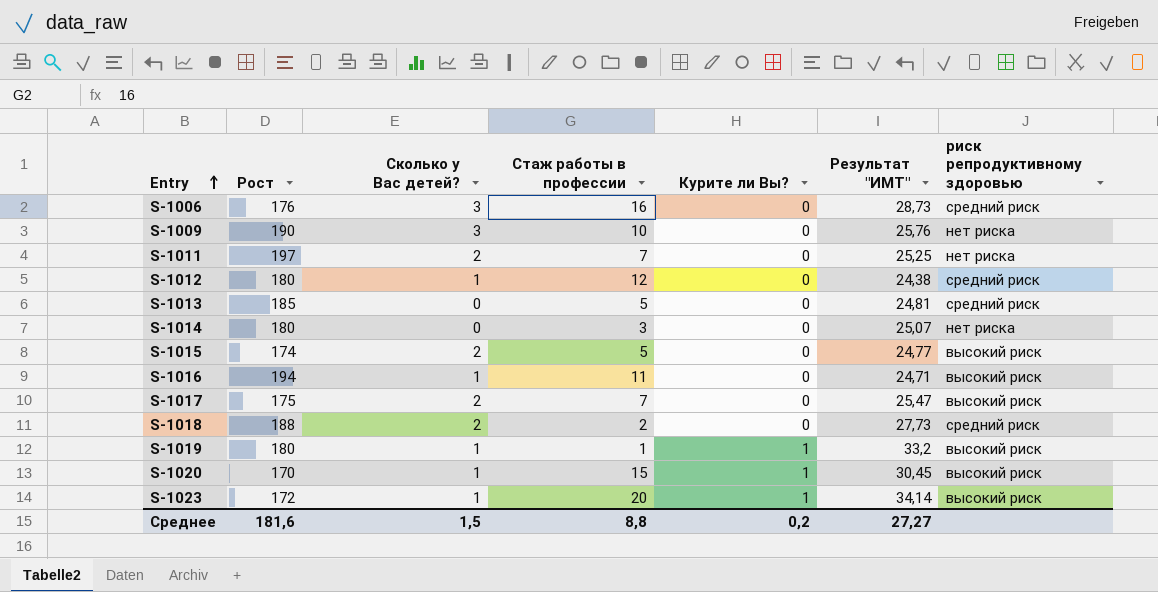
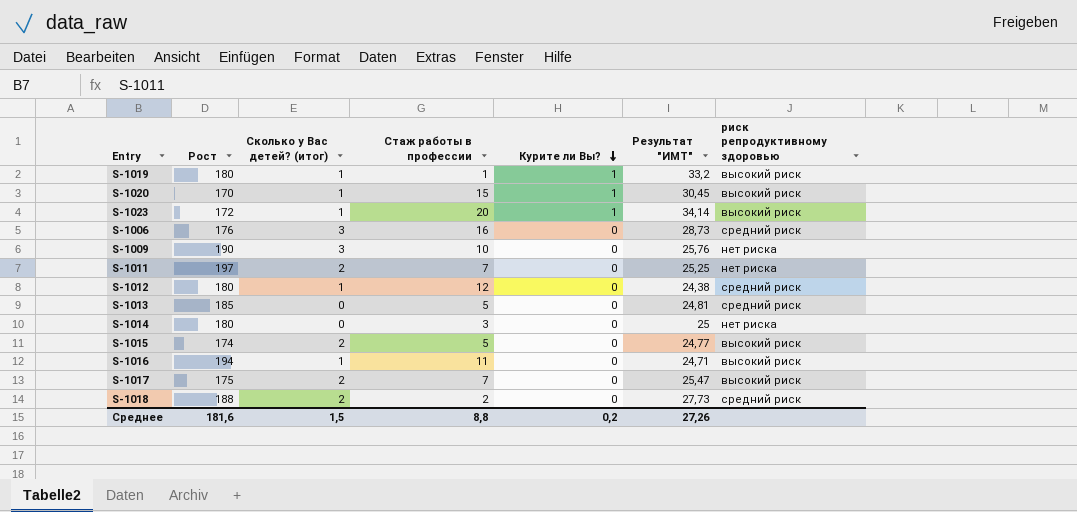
row order: Entry ascending -> Курите ли Вы? descending
column name: Сколько у Вас детей? -> Сколько у Вас детей? (итог)
S-1014 | Результат "ИМТ": 25,07 -> 25
Среднее | Результат "ИМТ": 27,27 -> 27,26

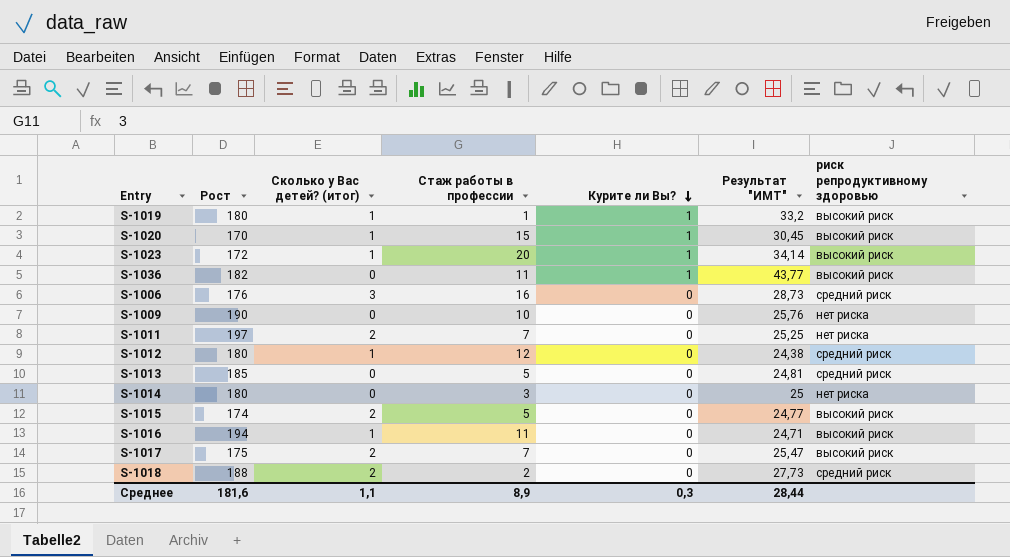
row S-1036: none -> 182 | 0 | 11 | 1 | 43,77 | высокий риск
S-1009 | Сколько у Вас детей? (итог): 3 -> 0
Среднее | Сколько у Вас детей? (итог): 1,5 -> 1,1
Среднее | Стаж работы в профессии: 8,8 -> 8,9
Среднее | Курите ли Вы?: 0,2 -> 0,3
Среднее | Результат "ИМТ": 27,26 -> 28,44

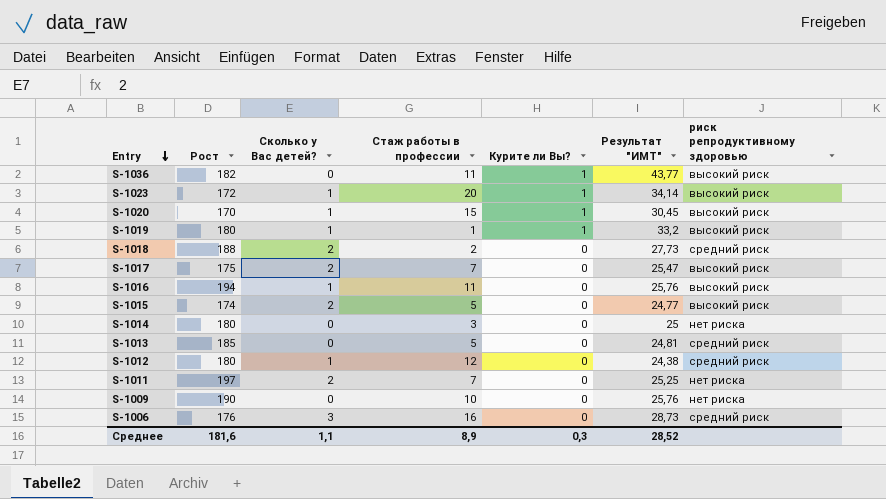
row order: Курите ли Вы? descending -> Entry descending
column name: Сколько у Вас детей? (итог) -> Сколько у Вас детей?
S-1016 | Результат "ИМТ": 24,71 -> 25,76
Среднее | Результат "ИМТ": 28,44 -> 28,52

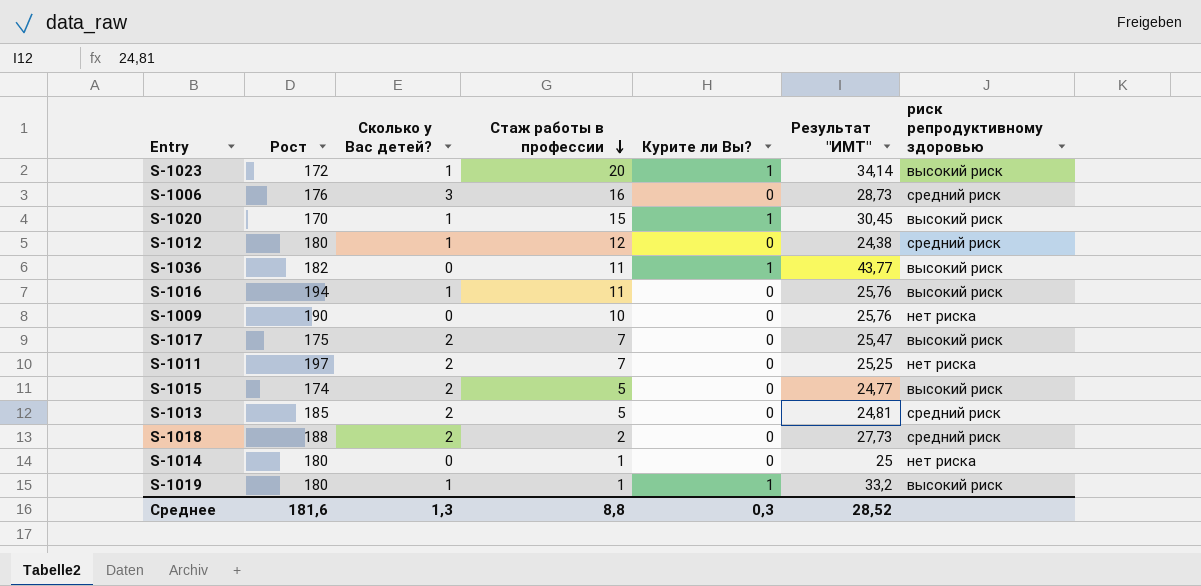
row order: Entry descending -> Стаж работы в профессии descending
S-1013 | Сколько у Вас детей?: 0 -> 2
S-1014 | Стаж работы в профессии: 3 -> 1
Среднее | Сколько у Вас детей?: 1,1 -> 1,3
Среднее | Стаж работы в профессии: 8,9 -> 8,8

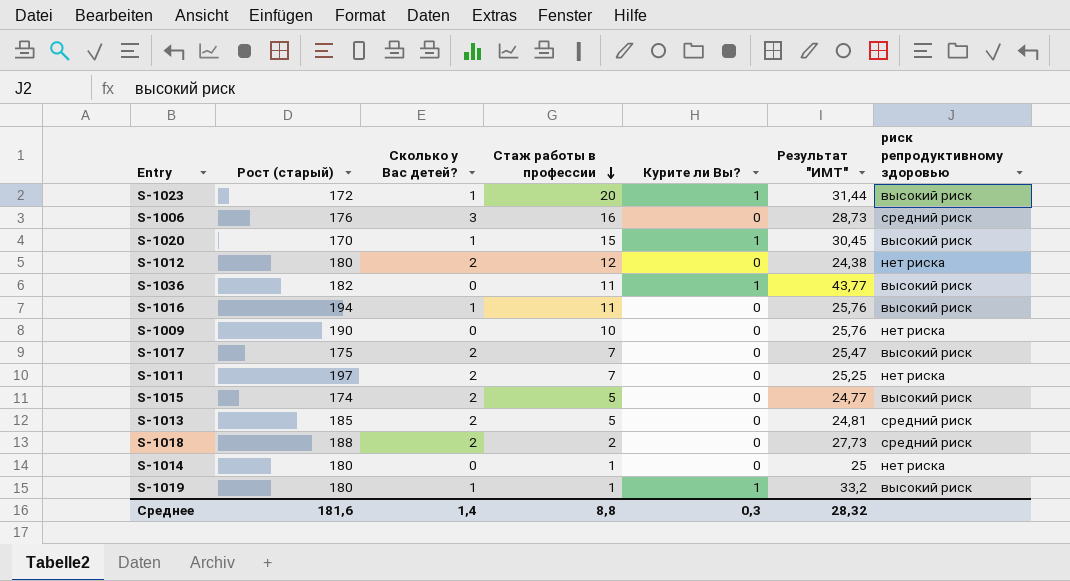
column name: Рост -> Рост (старый)
S-1023 | Результат "ИМТ": 34,14 -> 31,44
S-1012 | Сколько у Вас детей?: 1 -> 2
S-1012 | риск репродуктивному здоровью: средний риск -> нет риска
Среднее | Сколько у Вас детей?: 1,3 -> 1,4
Среднее | Результат "ИМТ": 28,52 -> 28,32

